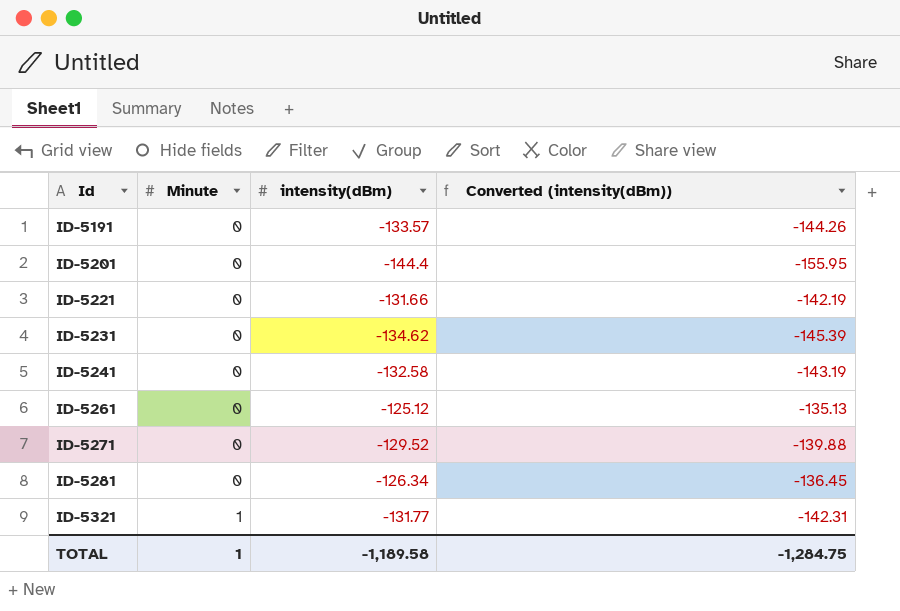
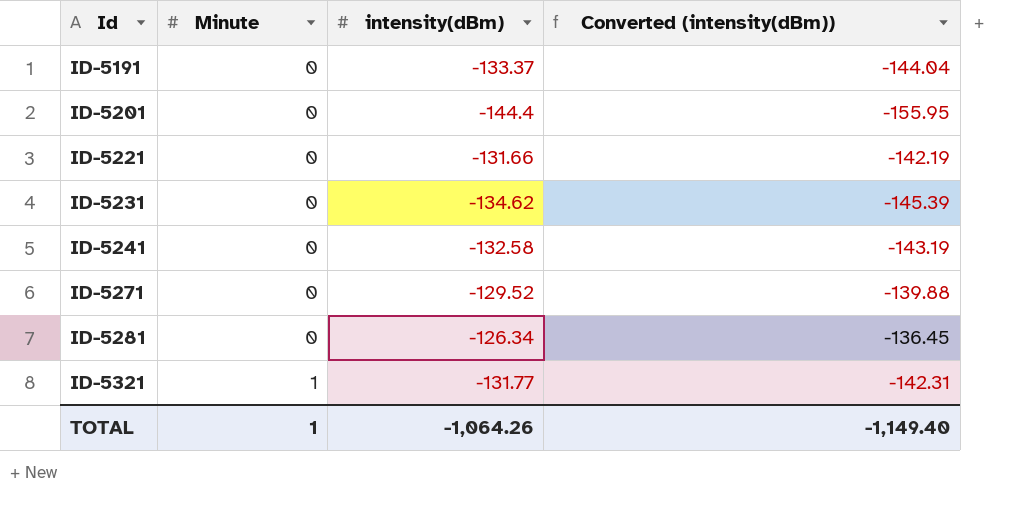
row ID-5261: 0 | -125.12 | -135.13 -> none
ID-5191 | intensity(dBm): -133.57 -> -133.37
ID-5191 | Converted (intensity(dBm)): -144.26 -> -144.04
TOTAL | intensity(dBm): -1,189.58 -> -1,064.26
TOTAL | Converted (intensity(dBm)): -1,284.75 -> -1,149.40

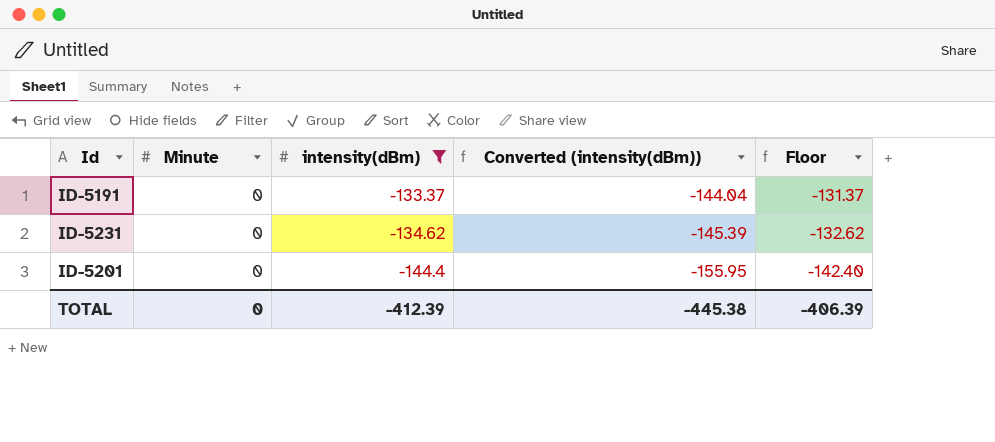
filter: none -> intensity(dBm) <= -133.37
row order: Id ascending -> intensity(dBm) descending
column Floor | formula: none -> [intensity(dBm)] + 2
TOTAL | Minute: 1 -> 0
TOTAL | intensity(dBm): -1,064.26 -> -412.39
TOTAL | Converted (intensity(dBm)): -1,149.40 -> -445.38

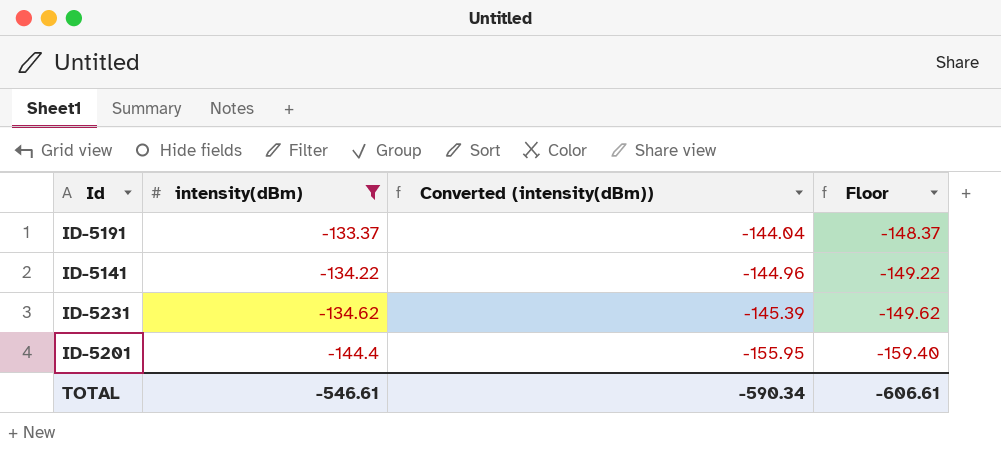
column Minute | position: 2 -> none
column Floor | formula: [intensity(dBm)] + 2 -> [intensity(dBm)] - 15
row ID-5141: none -> -134.22 | -144.96 | -149.22
TOTAL | intensity(dBm): -412.39 -> -546.61
TOTAL | Converted (intensity(dBm)): -445.38 -> -590.34
TOTAL | Floor: -406.39 -> -606.61

